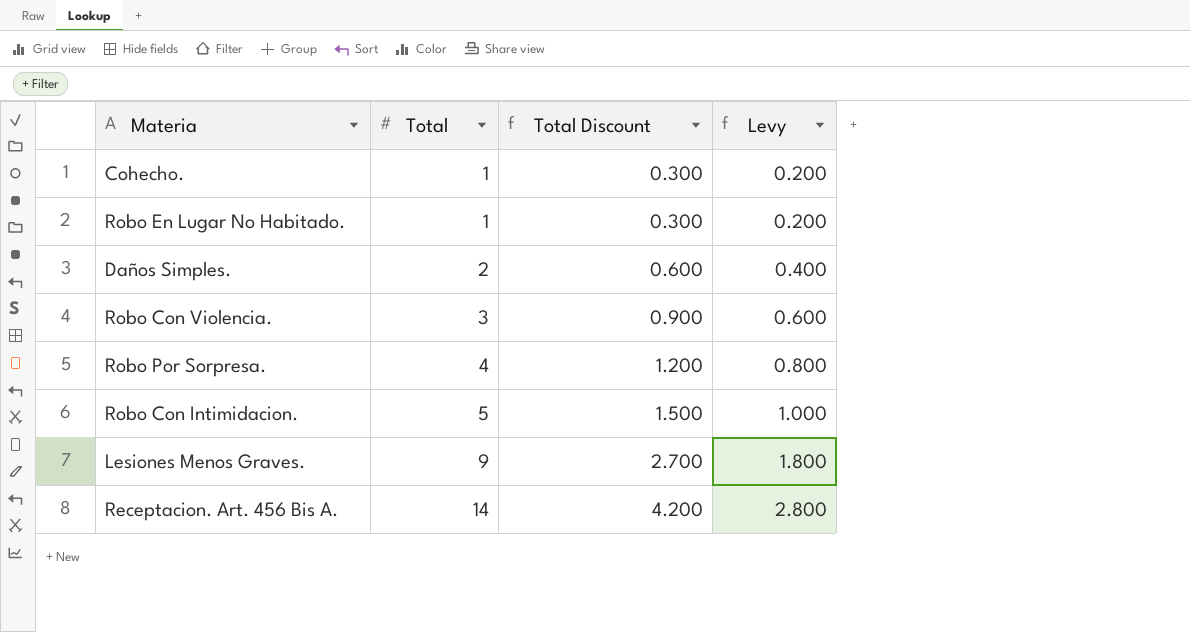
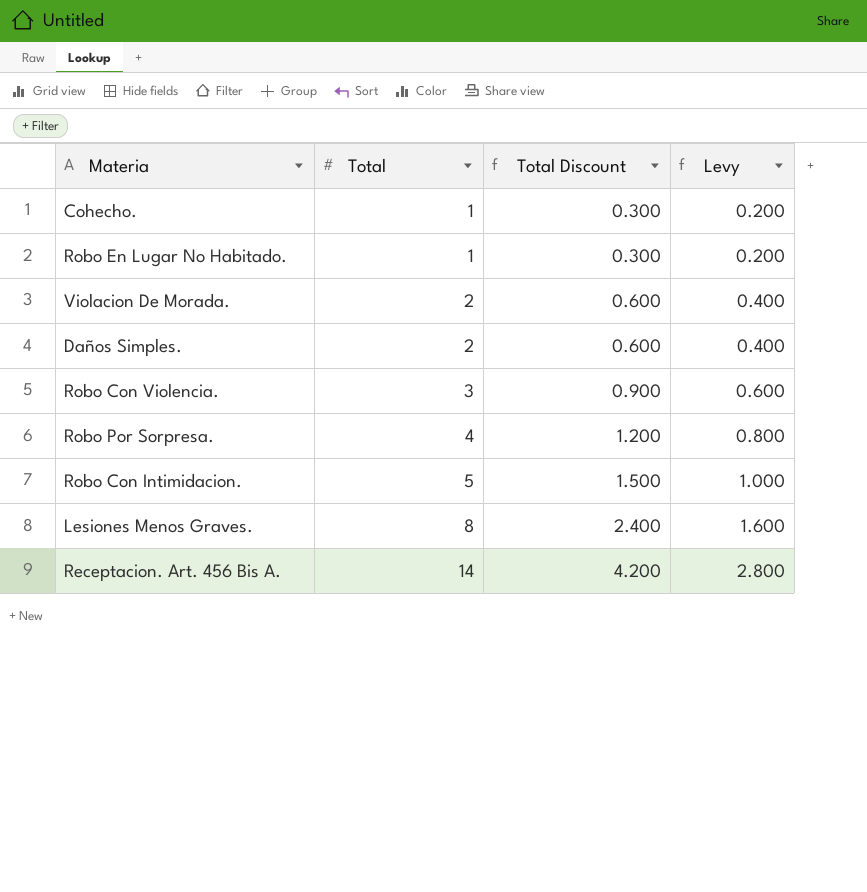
row Violacion De Morada.: none -> 2 | 0.600 | 0.400
Lesiones Menos Graves. | Total: 9 -> 8
Lesiones Menos Graves. | Total Discount: 2.700 -> 2.400
Lesiones Menos Graves. | Levy: 1.800 -> 1.600

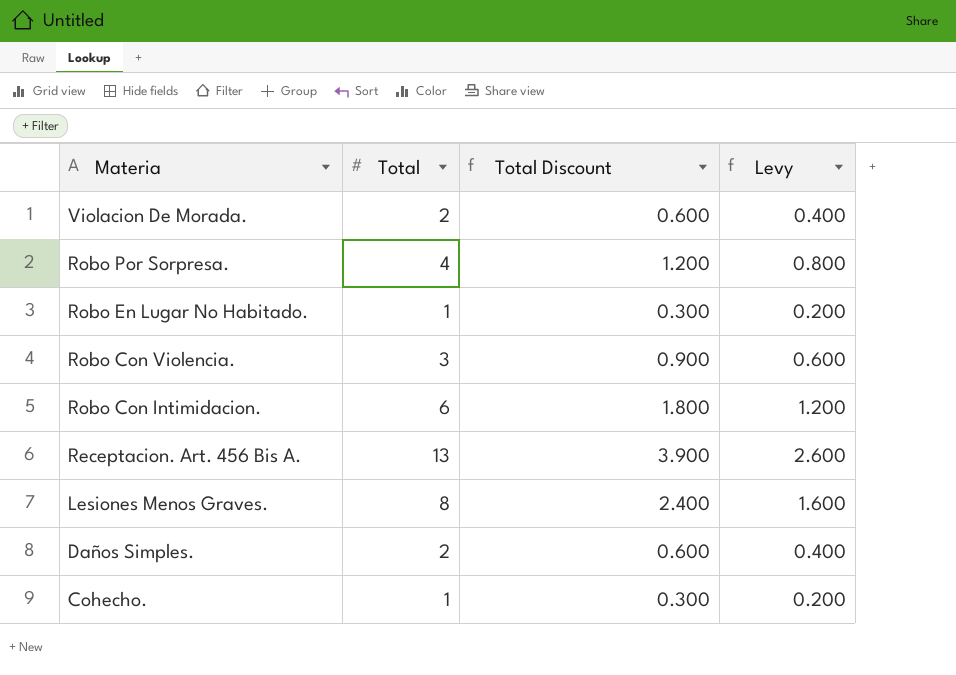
row order: Total ascending -> Materia descending
Robo Con Intimidacion. | Total: 5 -> 6
Robo Con Intimidacion. | Total Discount: 1.500 -> 1.800
Robo Con Intimidacion. | Levy: 1.000 -> 1.200
Receptacion. Art. 456 Bis A. | Total: 14 -> 13
Receptacion. Art. 456 Bis A. | Total Discount: 4.200 -> 3.900
Receptacion. Art. 456 Bis A. | Levy: 2.800 -> 2.600

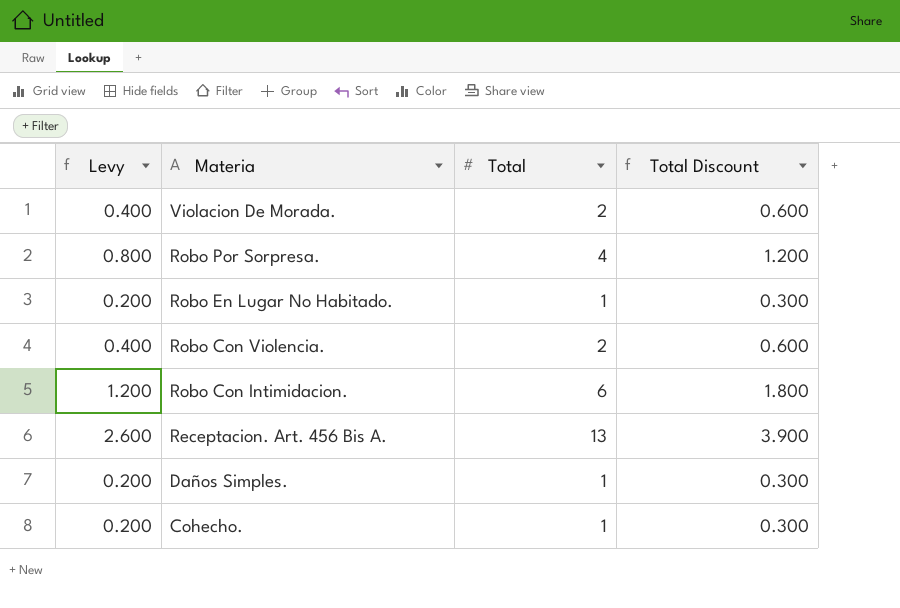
column Levy | position: 4 -> 1
row Lesiones Menos Graves.: 8 | 2.400 | 1.600 -> none
Robo Con Violencia. | Levy: 0.600 -> 0.400
Robo Con Violencia. | Total: 3 -> 2
Robo Con Violencia. | Total Discount: 0.900 -> 0.600
Daños Simples. | Levy: 0.400 -> 0.200
Daños Simples. | Total: 2 -> 1
Daños Simples. | Total Discount: 0.600 -> 0.300

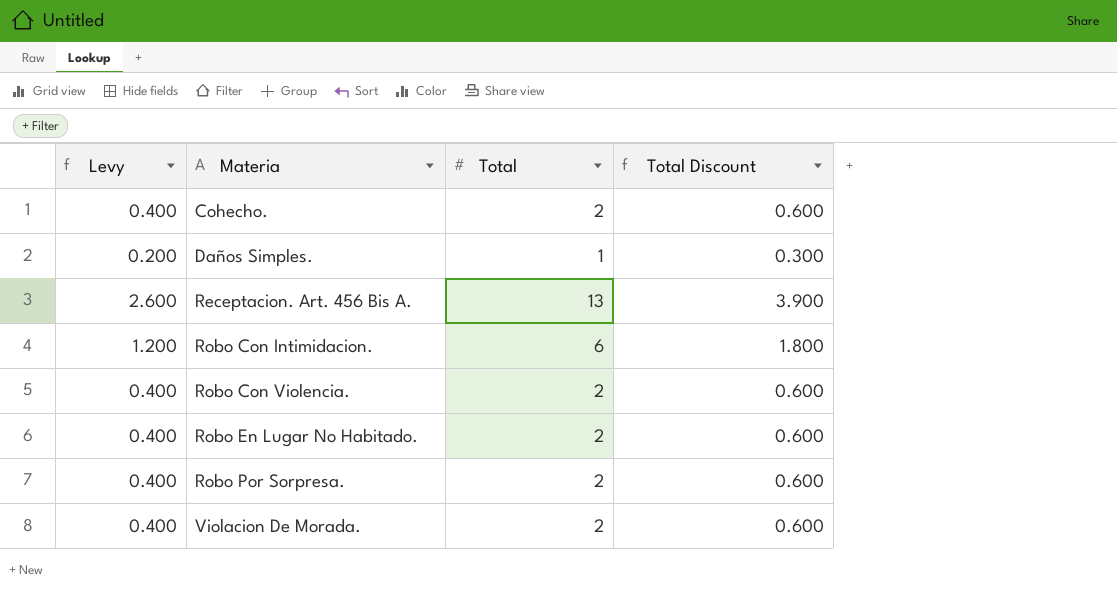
row order: Materia descending -> Materia ascending
Cohecho. | Levy: 0.200 -> 0.400
Cohecho. | Total: 1 -> 2
Cohecho. | Total Discount: 0.300 -> 0.600
Robo En Lugar No Habitado. | Levy: 0.200 -> 0.400
Robo En Lugar No Habitado. | Total: 1 -> 2
Robo En Lugar No Habitado. | Total Discount: 0.300 -> 0.600
Robo Por Sorpresa. | Levy: 0.800 -> 0.400
Robo Por Sorpresa. | Total: 4 -> 2
Robo Por Sorpresa. | Total Discount: 1.200 -> 0.600

